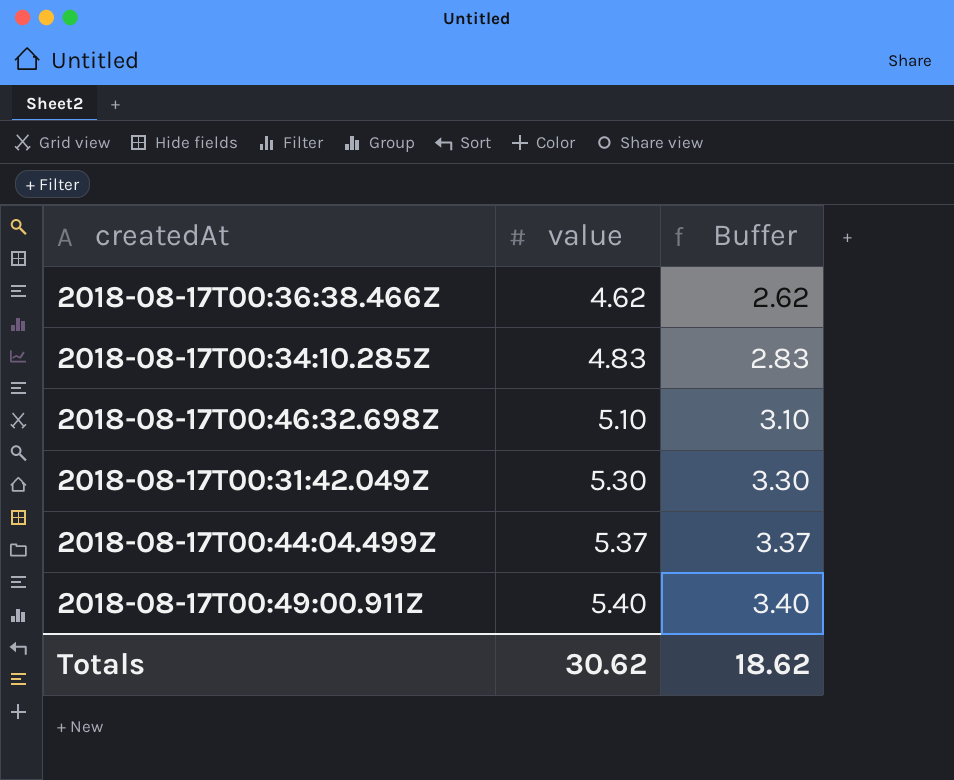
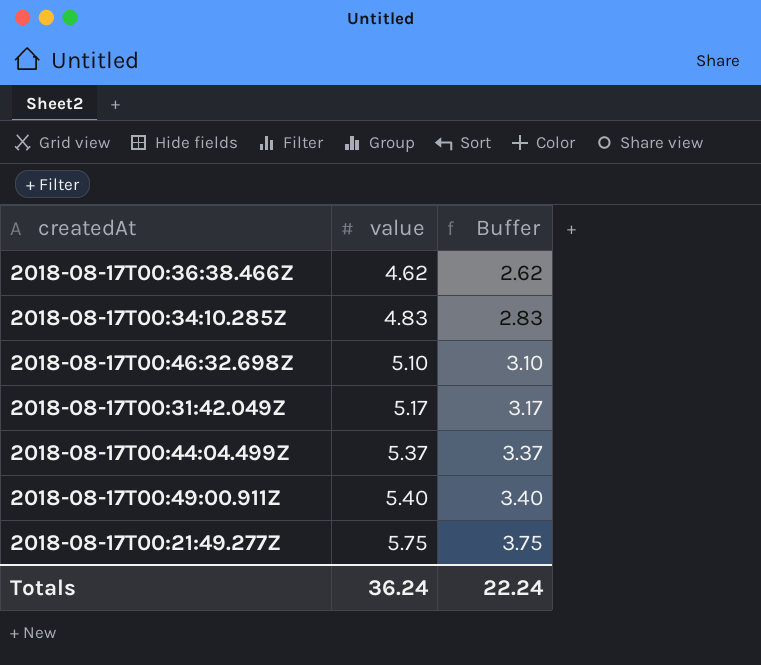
2018-08-17T00:31:42.049Z | value: 5.30 -> 5.17
2018-08-17T00:31:42.049Z | Buffer: 3.30 -> 3.17
row 2018-08-17T00:21:49.277Z: none -> 5.75 | 3.75
Totals | value: 30.62 -> 36.24
Totals | Buffer: 18.62 -> 22.24

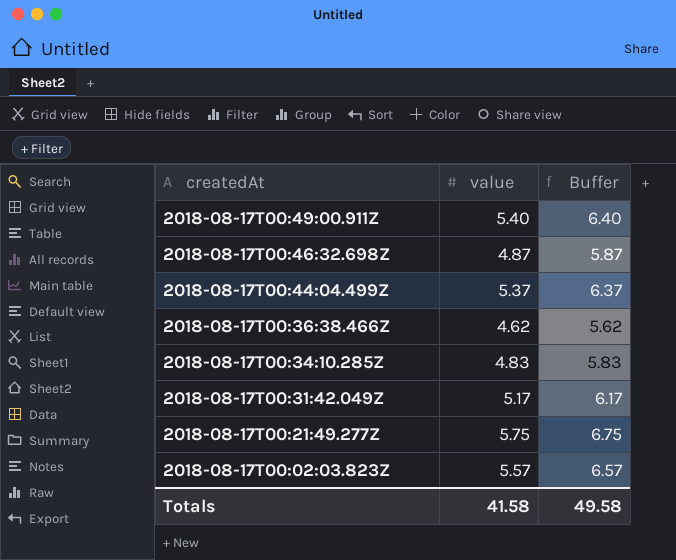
row order: value ascending -> createdAt descending
column Buffer | formula: [value] - 2 -> [value] + 1
2018-08-17T00:46:32.698Z | value: 5.10 -> 4.87
row 2018-08-17T00:02:03.823Z: none -> 5.57 | 6.57
Totals | value: 36.24 -> 41.58
Totals | Buffer: 22.24 -> 49.58

